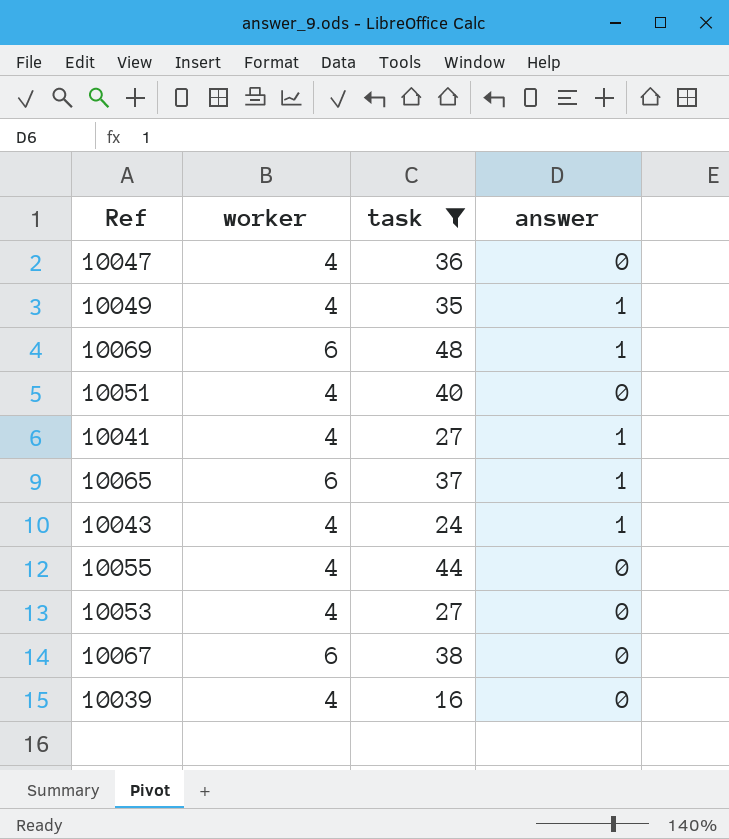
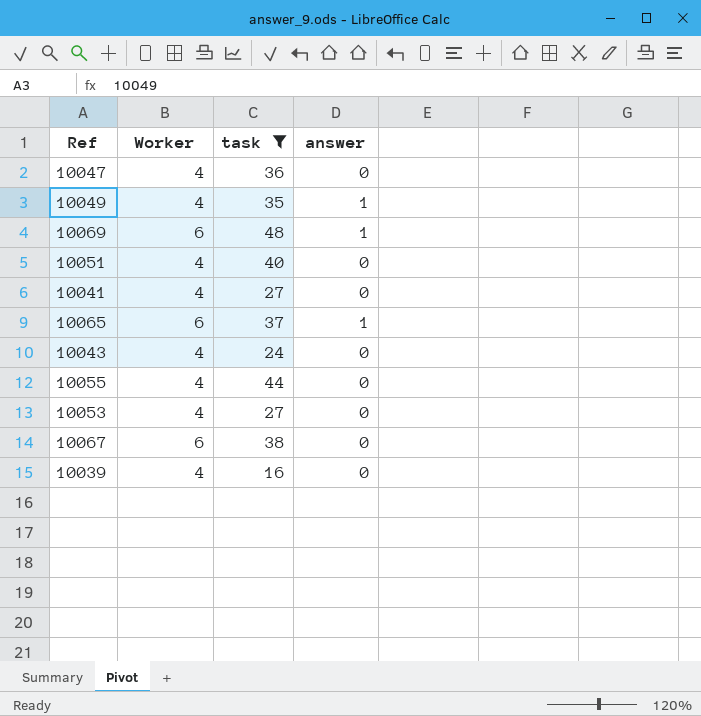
column name: worker -> Worker
10041 | answer: 1 -> 0
10043 | answer: 1 -> 0

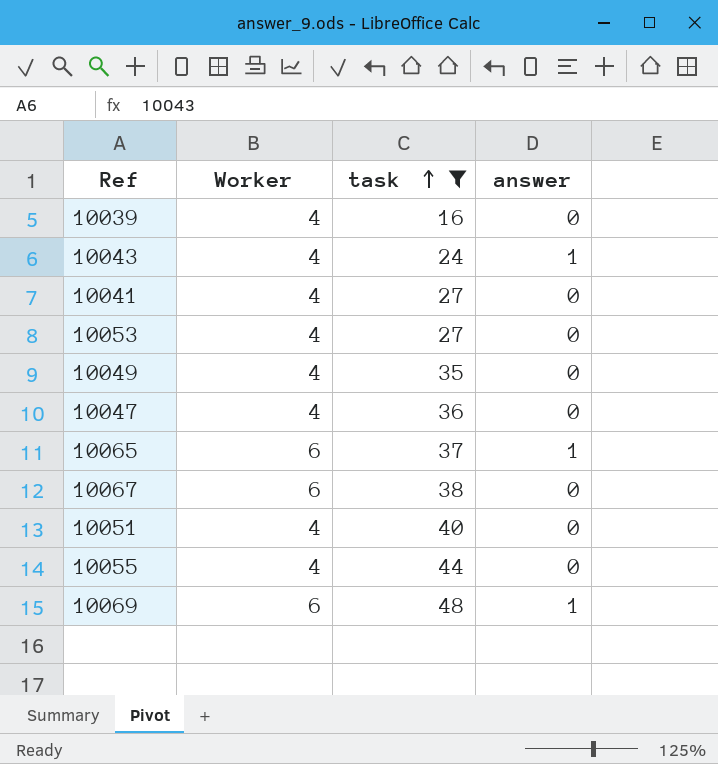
row order: none -> task ascending
10043 | answer: 0 -> 1
10049 | answer: 1 -> 0

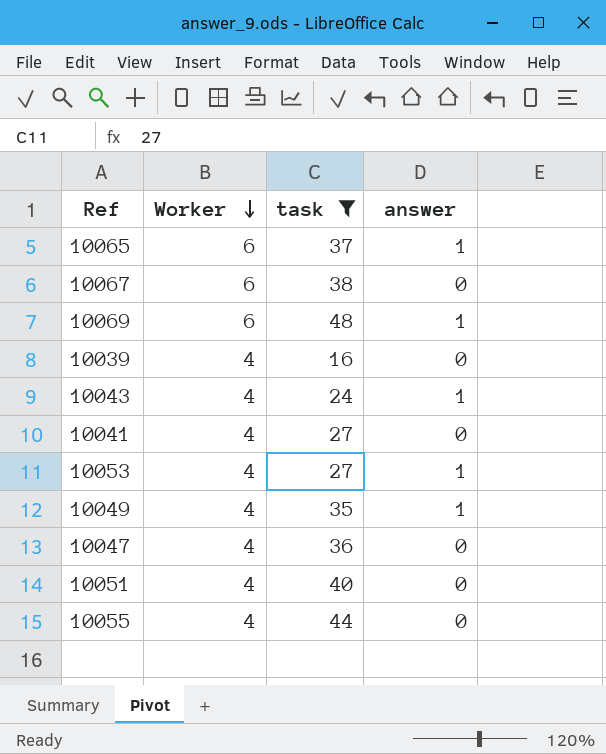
row order: task ascending -> Worker descending
10053 | answer: 0 -> 1
10049 | answer: 0 -> 1

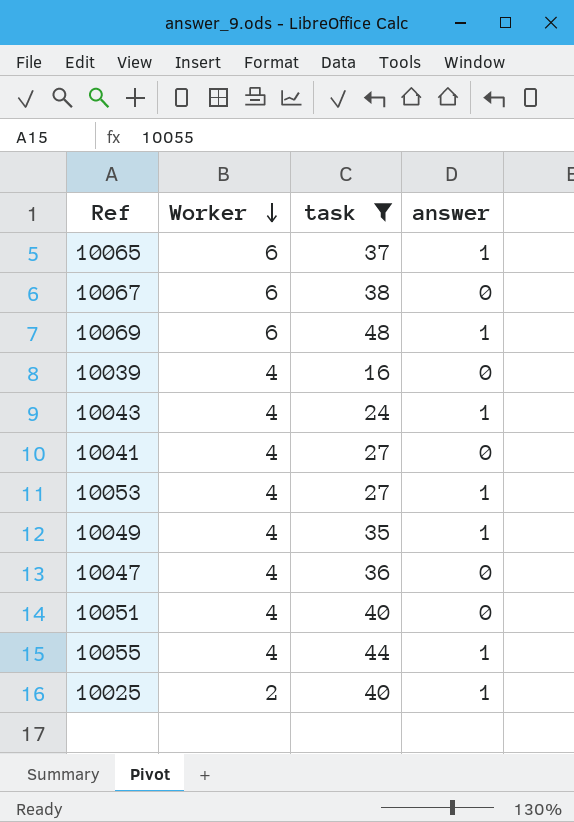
10055 | answer: 0 -> 1
row 10025: none -> 2 | 40 | 1

